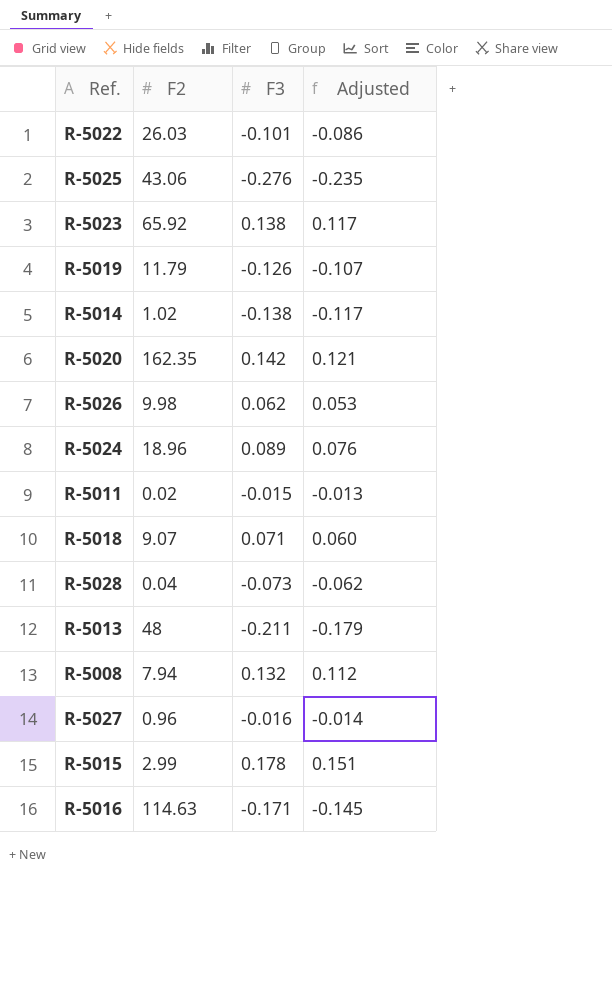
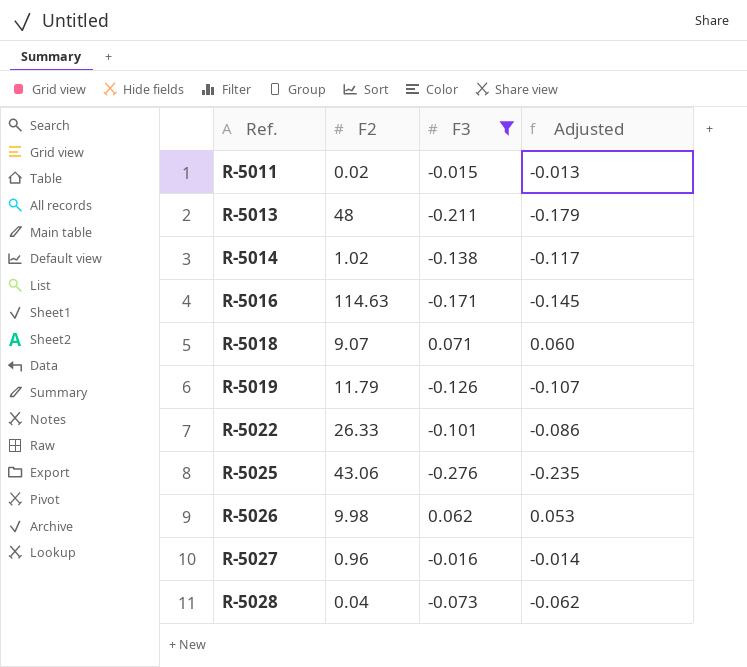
filter: none -> F3 <= 0.071
row order: none -> Ref. ascending
R-5022 | F2: 26.03 -> 26.33

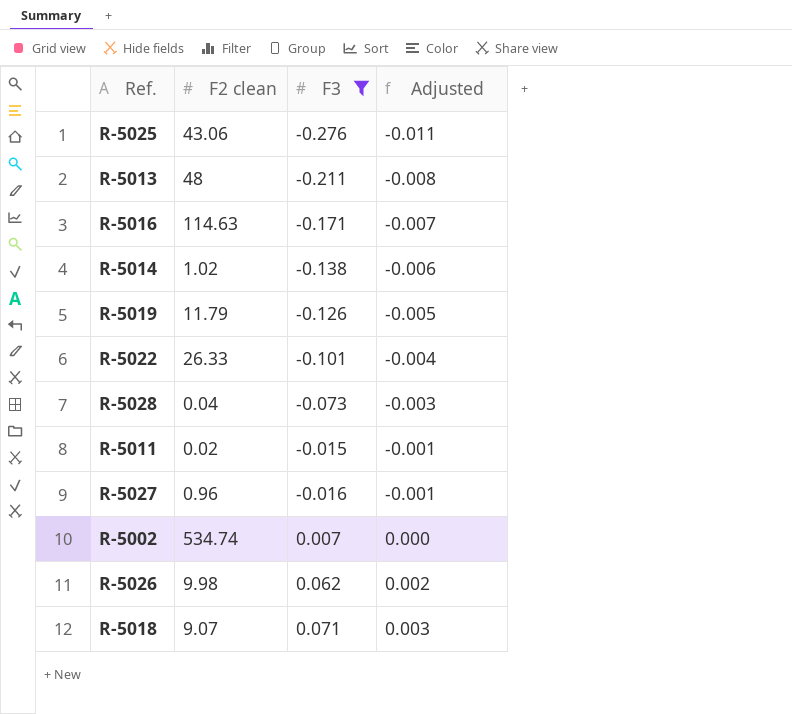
row order: Ref. ascending -> Adjusted ascending
column name: F2 -> F2 clean
column Adjusted | formula: [F3] * 0.85 -> [F3] * 0.04
row R-5002: none -> 534.74 | 0.007 | 0.000

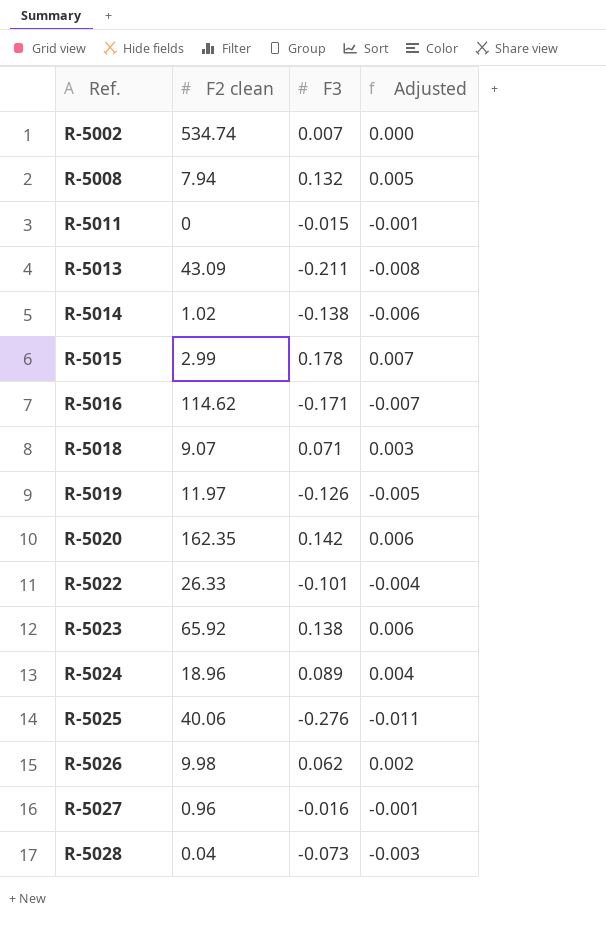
filter: F3 <= 0.071 -> none
row order: Adjusted ascending -> Ref. ascending
R-5011 | F2 clean: 0.02 -> 0
R-5013 | F2 clean: 48 -> 43.09
R-5016 | F2 clean: 114.63 -> 114.62
R-5019 | F2 clean: 11.79 -> 11.97
R-5025 | F2 clean: 43.06 -> 40.06

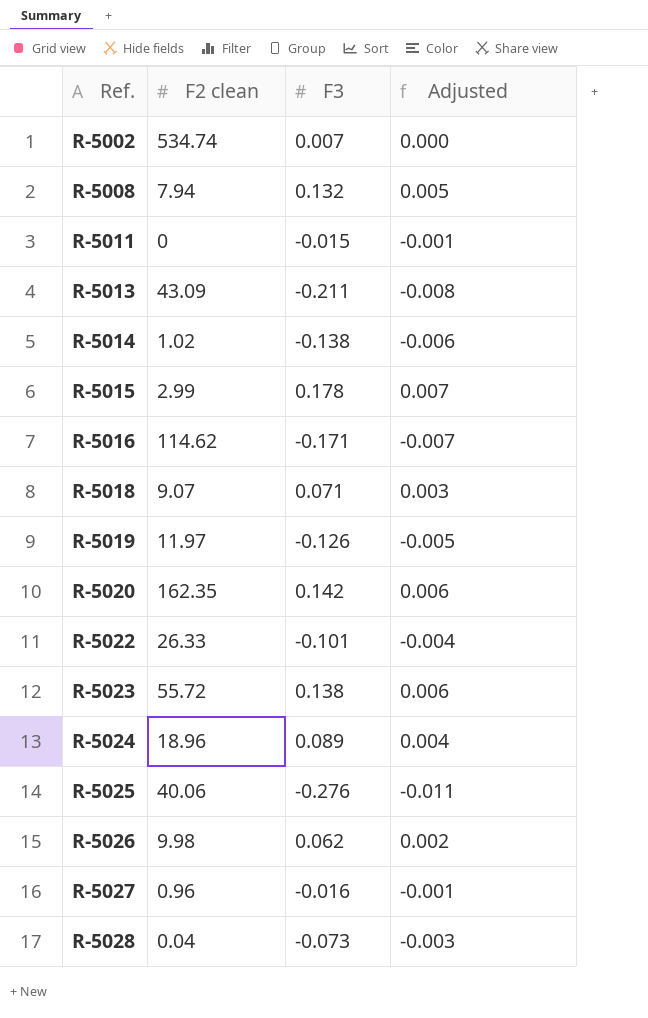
R-5023 | F2 clean: 65.92 -> 55.72

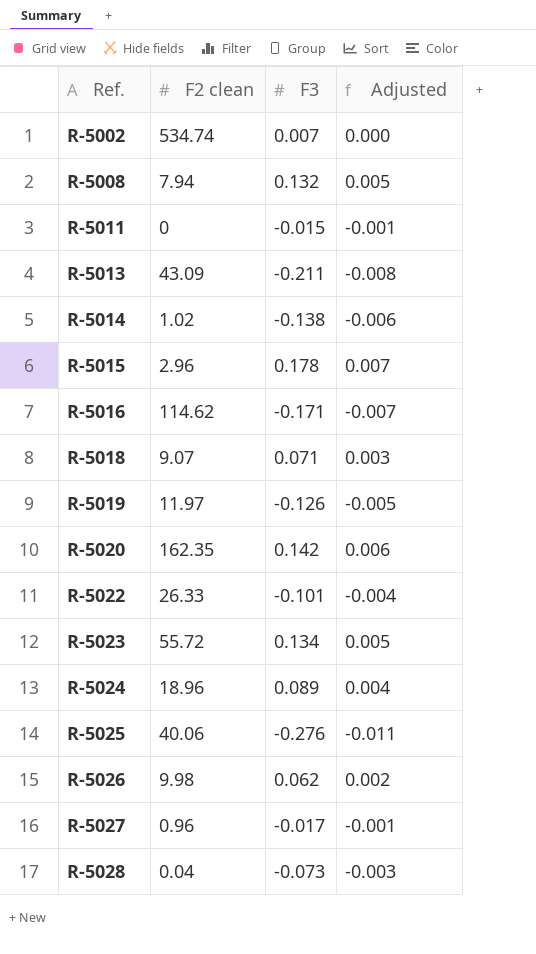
R-5015 | F2 clean: 2.99 -> 2.96
R-5023 | F3: 0.138 -> 0.134
R-5023 | Adjusted: 0.006 -> 0.005
R-5027 | F3: -0.016 -> -0.017

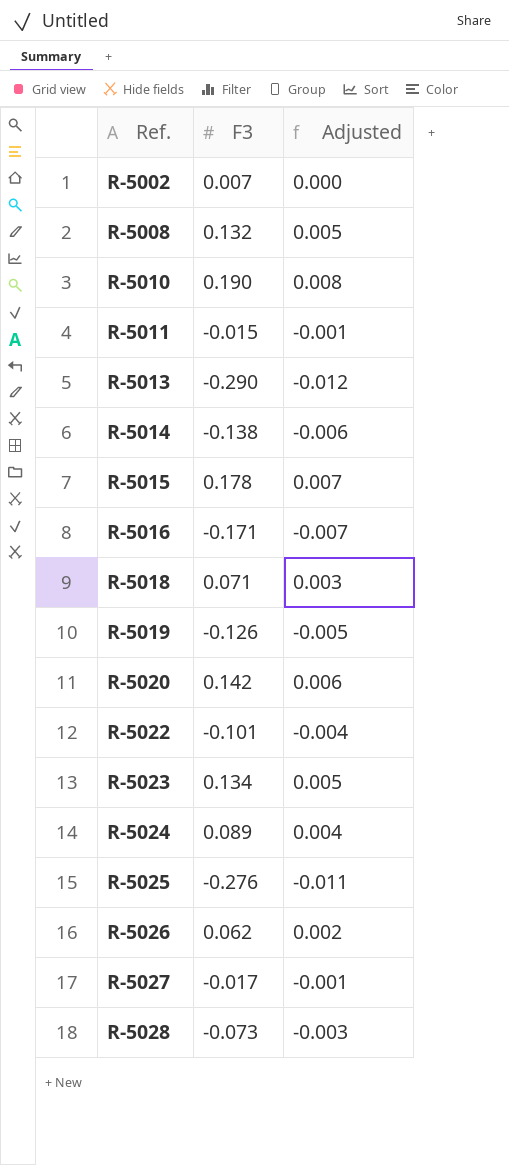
column F2 clean | position: 2 -> none
row R-5010: none -> 0.190 | 0.008
R-5013 | F3: -0.211 -> -0.290
R-5013 | Adjusted: -0.008 -> -0.012

